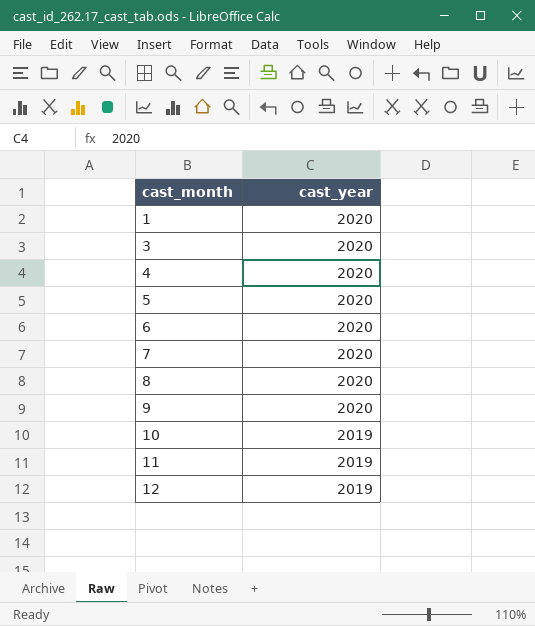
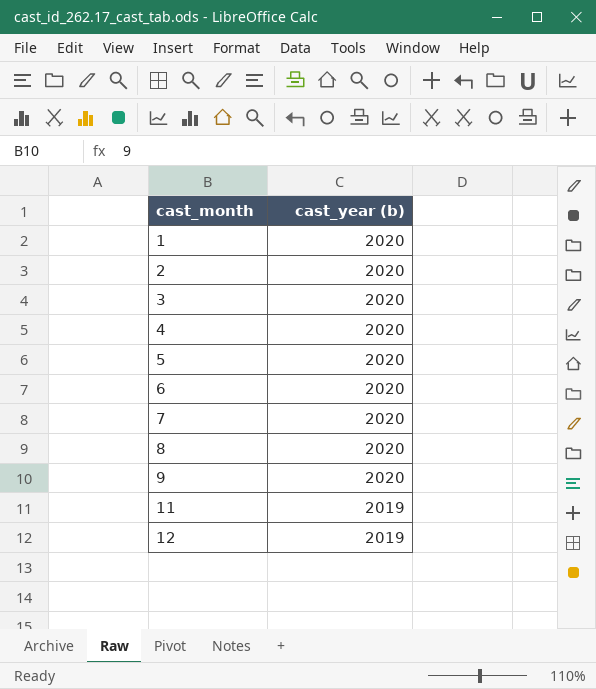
column name: cast_year -> cast_year (b)
row 10: 2019 -> none
row 2: none -> 2020

